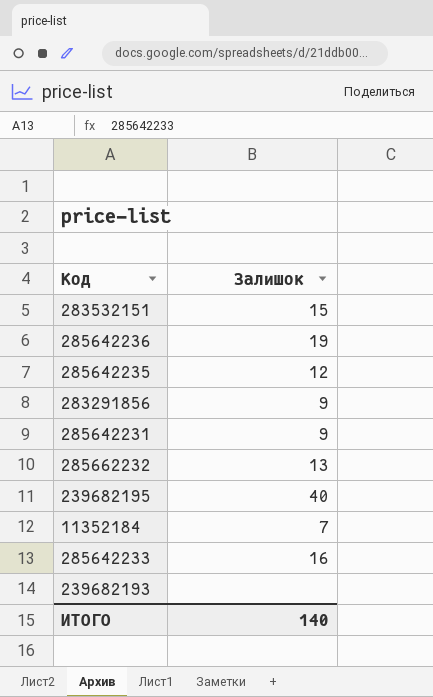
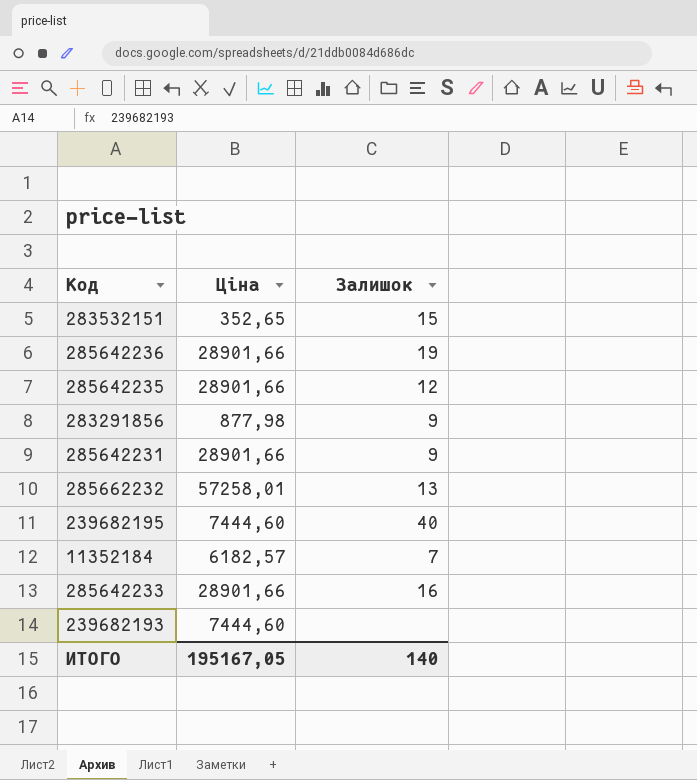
column Ціна | position: none -> 2

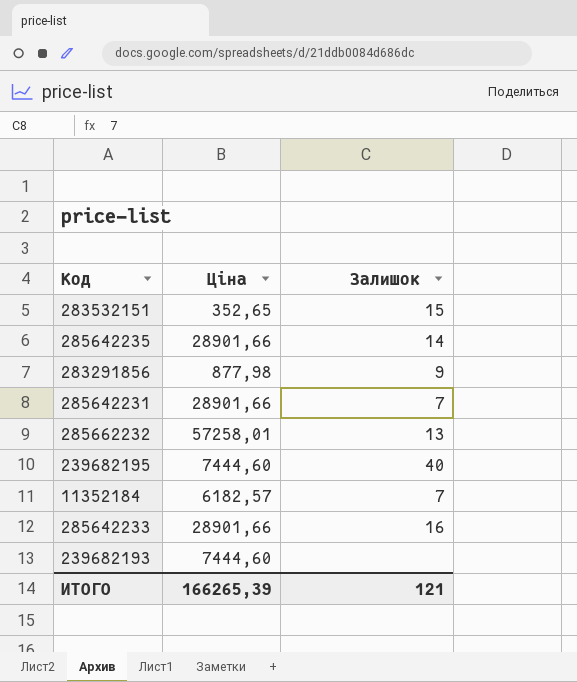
row 285642236: 28901,66 | 19 -> none
285642235 | Залишок: 12 -> 14
285642231 | Залишок: 9 -> 7
ИТОГО | Ціна: 195167,05 -> 166265,39
ИТОГО | Залишок: 140 -> 121

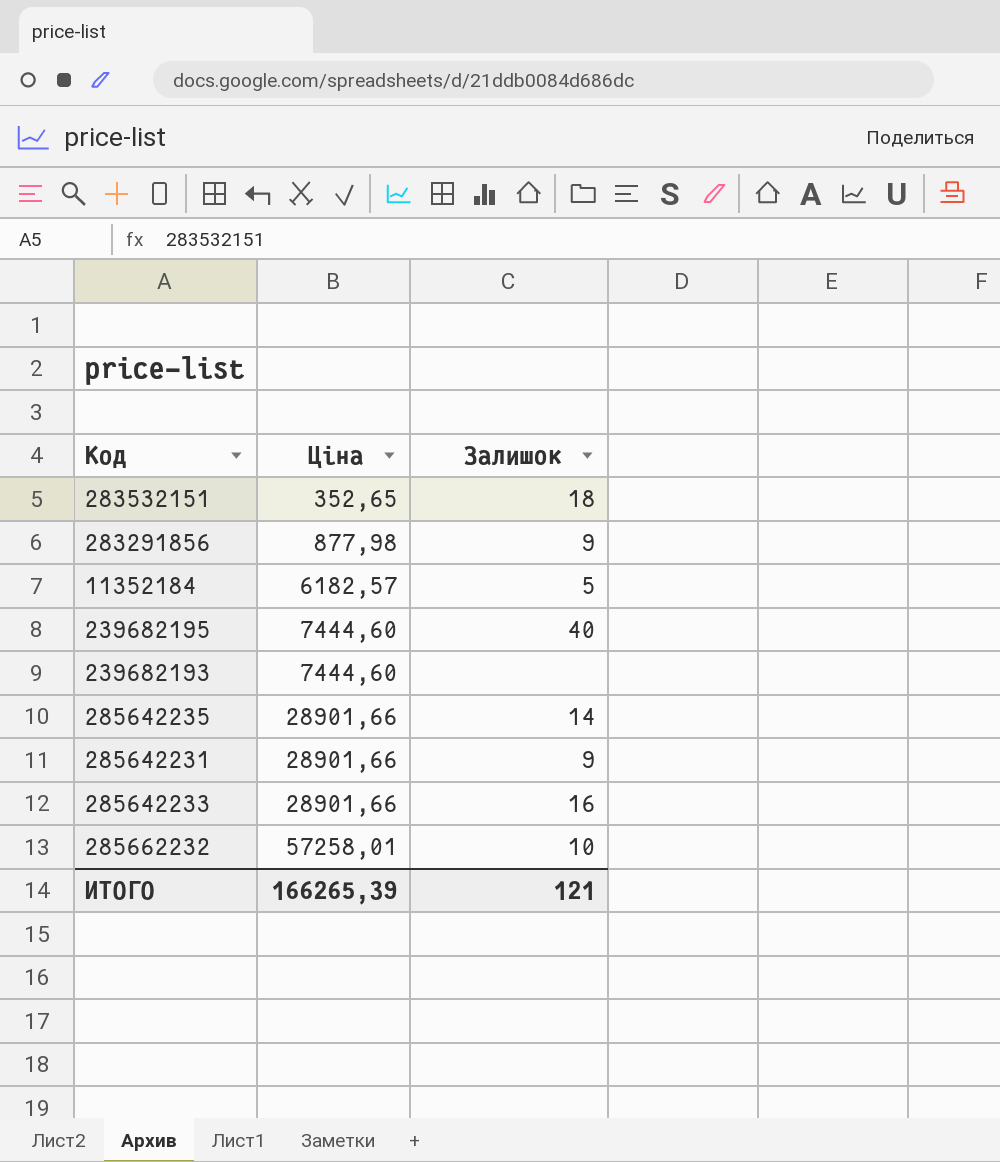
row order: none -> Ціна ascending
283532151 | Залишок: 15 -> 18
11352184 | Залишок: 7 -> 5
285642231 | Залишок: 7 -> 9
285662232 | Залишок: 13 -> 10

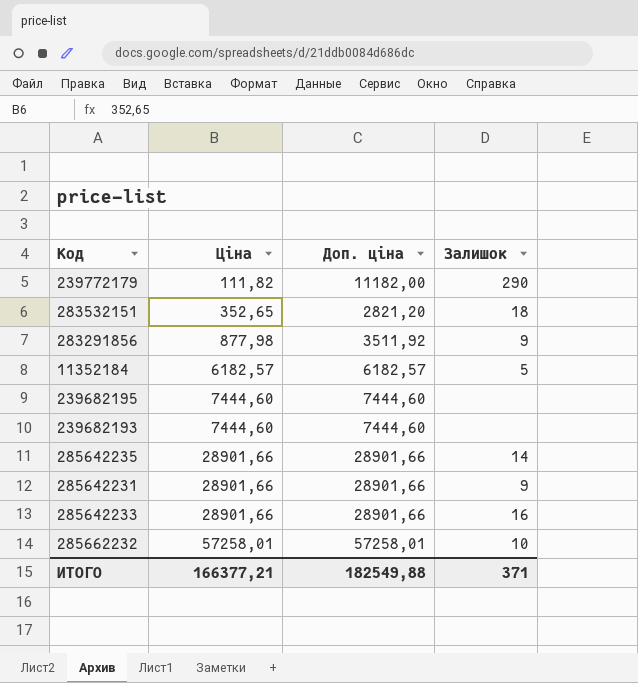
column Доп. ціна | position: none -> 3
row 239772179: none -> 111,82 | 11182,00 | 290
239682195 | Залишок: 40 -> none
ИТОГО | Ціна: 166265,39 -> 166377,21
ИТОГО | Залишок: 121 -> 371

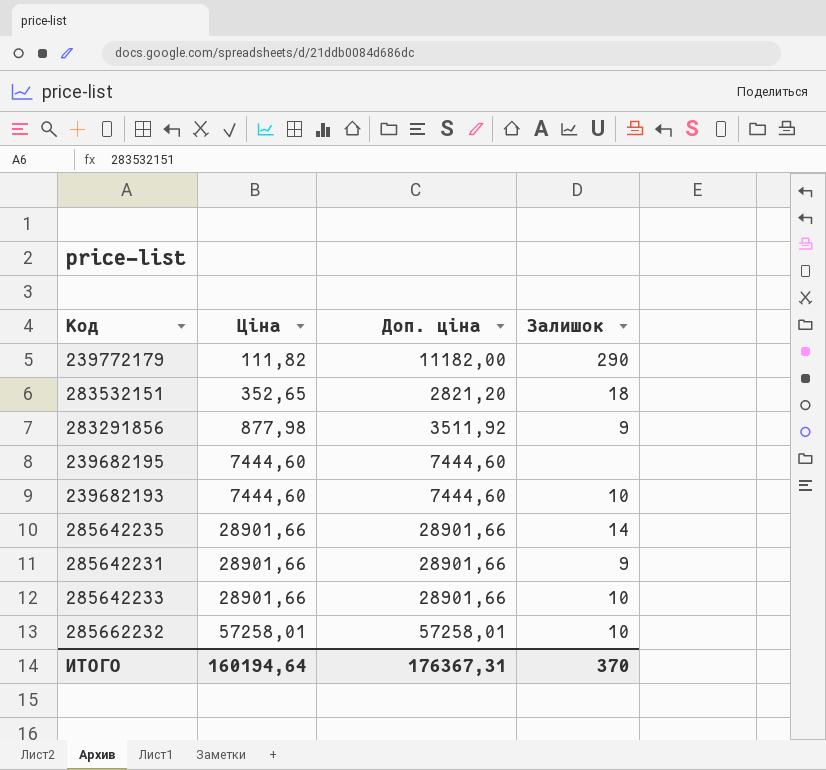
row 11352184: 6182,57 | 6182,57 | 5 -> none
239682193 | Залишок: none -> 10
285642233 | Залишок: 16 -> 10
ИТОГО | Ціна: 166377,21 -> 160194,64
ИТОГО | Доп. ціна: 182549,88 -> 176367,31
ИТОГО | Залишок: 371 -> 370

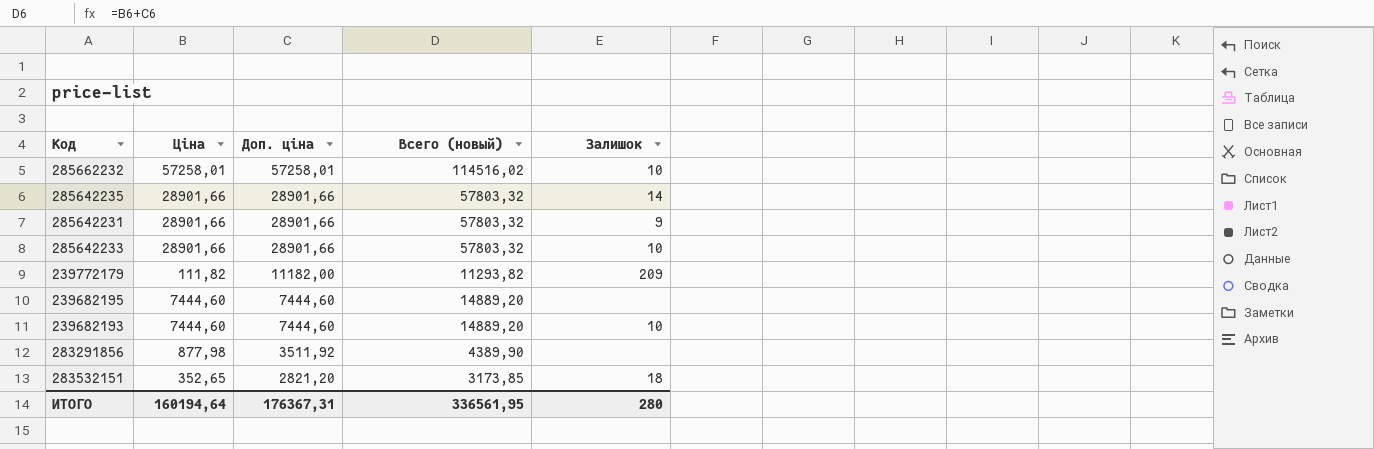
row order: Ціна ascending -> Доп. ціна descending
column Всего (новый) | formula: none -> [Ціна] + [Доп. ціна]
239772179 | Залишок: 290 -> 209
283291856 | Залишок: 9 -> none
ИТОГО | Залишок: 370 -> 280

